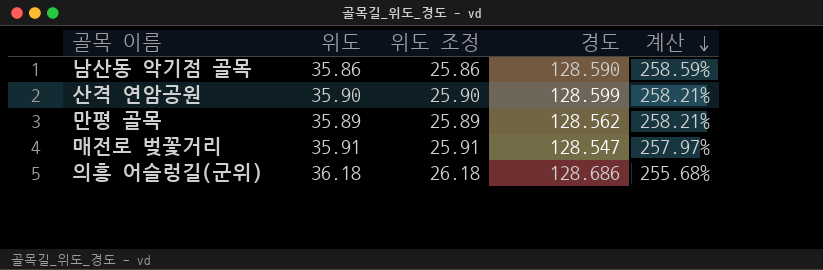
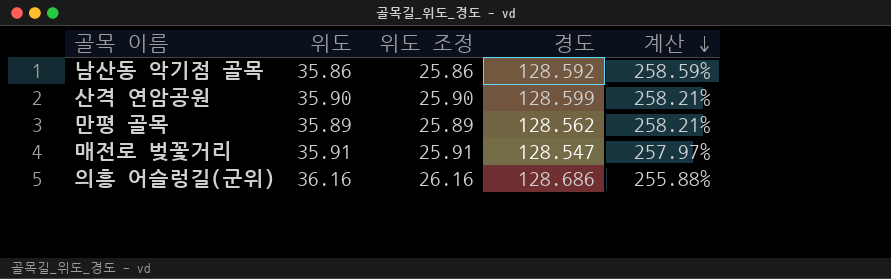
남산동 악기점 골목 | 경도: 128.590 -> 128.592
의흥 어슬렁길(군위) | 위도: 36.18 -> 36.16
의흥 어슬렁길(군위) | 위도 조정: 26.18 -> 26.16
의흥 어슬렁길(군위) | 계산: 255.68% -> 255.88%

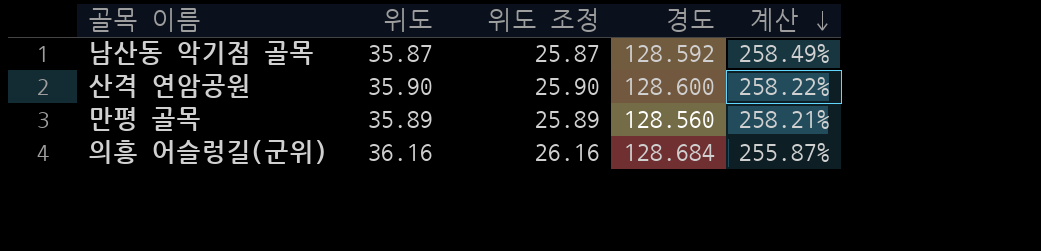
row 매전로 벚꽃거리: 35.91 | 25.91 | 128.547 | 257.97% -> none
남산동 악기점 골목 | 위도: 35.86 -> 35.87
남산동 악기점 골목 | 위도 조정: 25.86 -> 25.87
남산동 악기점 골목 | 계산: 258.59% -> 258.49%
산격 연암공원 | 경도: 128.599 -> 128.600
산격 연암공원 | 계산: 258.21% -> 258.22%
만평 골목 | 경도: 128.562 -> 128.560
의흥 어슬렁길(군위) | 경도: 128.686 -> 128.684
의흥 어슬렁길(군위) | 계산: 255.88% -> 255.87%

